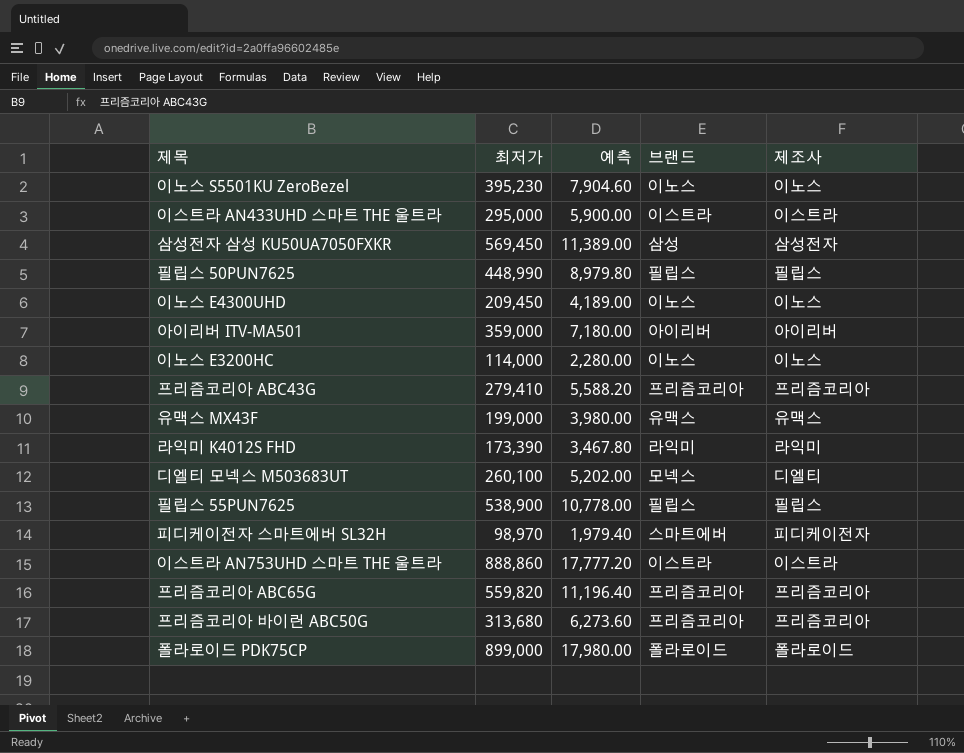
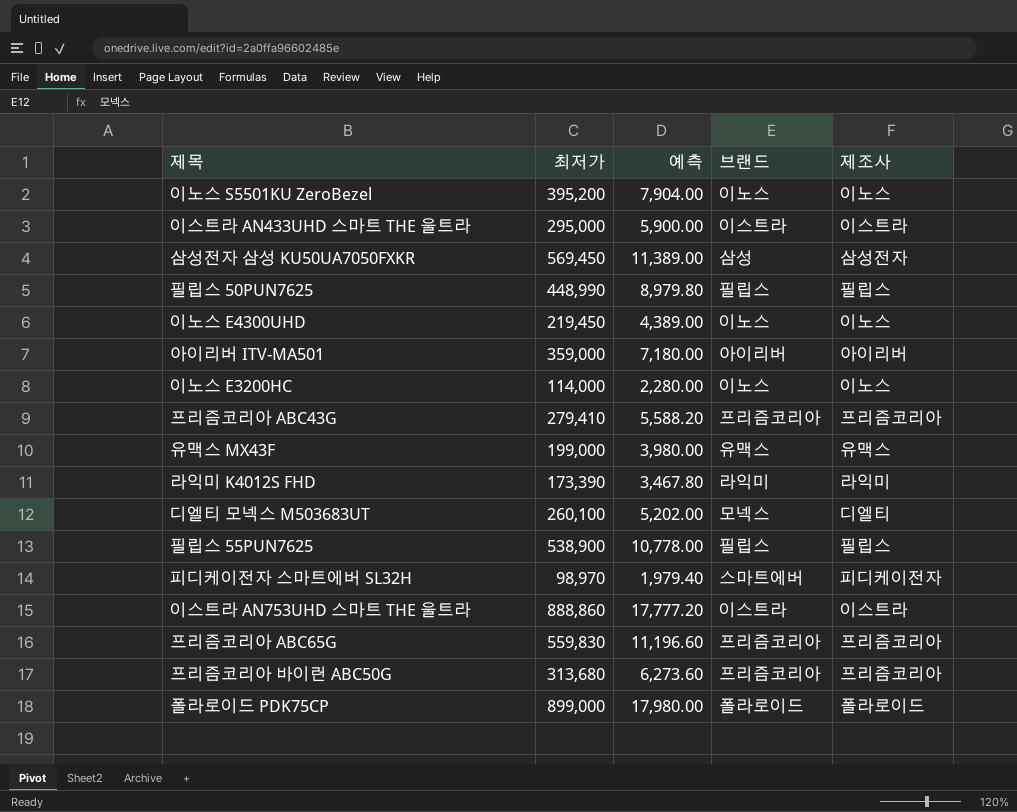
이노스 S5501KU ZeroBezel | 최저가: 395,230 -> 395,200
이노스 S5501KU ZeroBezel | 예측: 7,904.60 -> 7,904.00
이노스 E4300UHD | 최저가: 209,450 -> 219,450
이노스 E4300UHD | 예측: 4,189.00 -> 4,389.00
프리즘코리아 ABC65G | 최저가: 559,820 -> 559,830
프리즘코리아 ABC65G | 예측: 11,196.40 -> 11,196.60

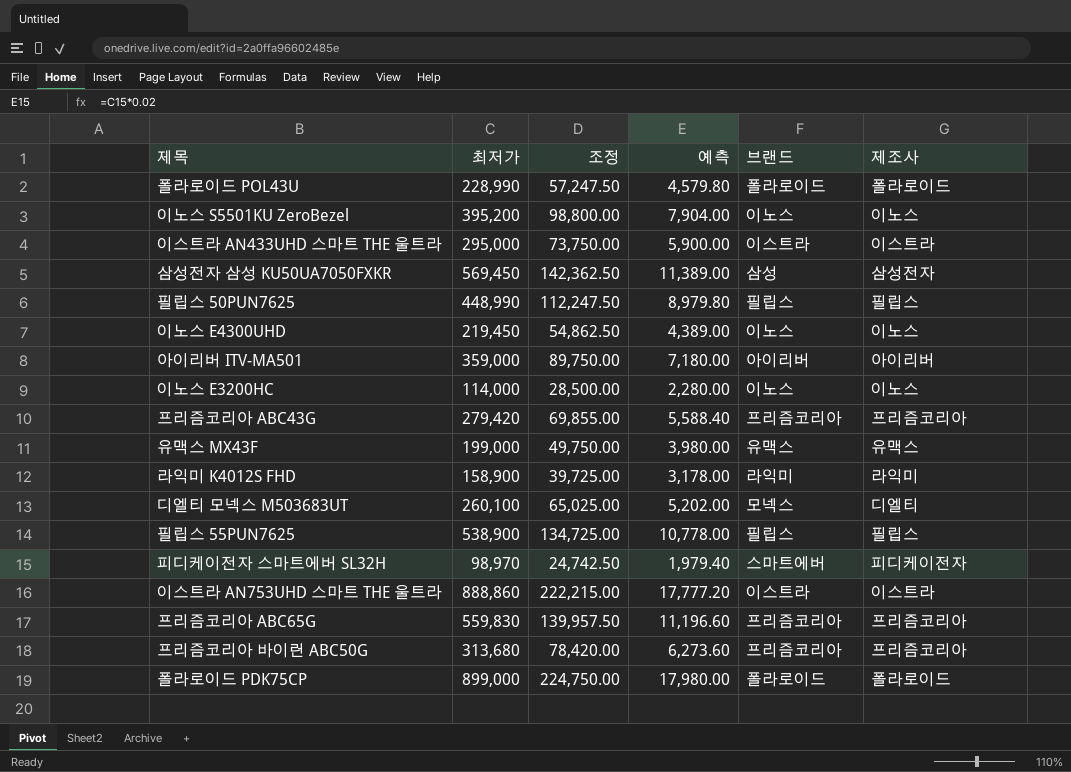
column 조정 | formula: none -> [최저가] * 0.25
row 폴라로이드 POL43U: none -> 228,990 | 57,247.50 | 4,579.80 | 폴라로이드 | 폴라로이드
프리즘코리아 ABC43G | 최저가: 279,410 -> 279,420
프리즘코리아 ABC43G | 예측: 5,588.20 -> 5,588.40
라익미 K4012S FHD | 최저가: 173,390 -> 158,900
라익미 K4012S FHD | 예측: 3,467.80 -> 3,178.00

